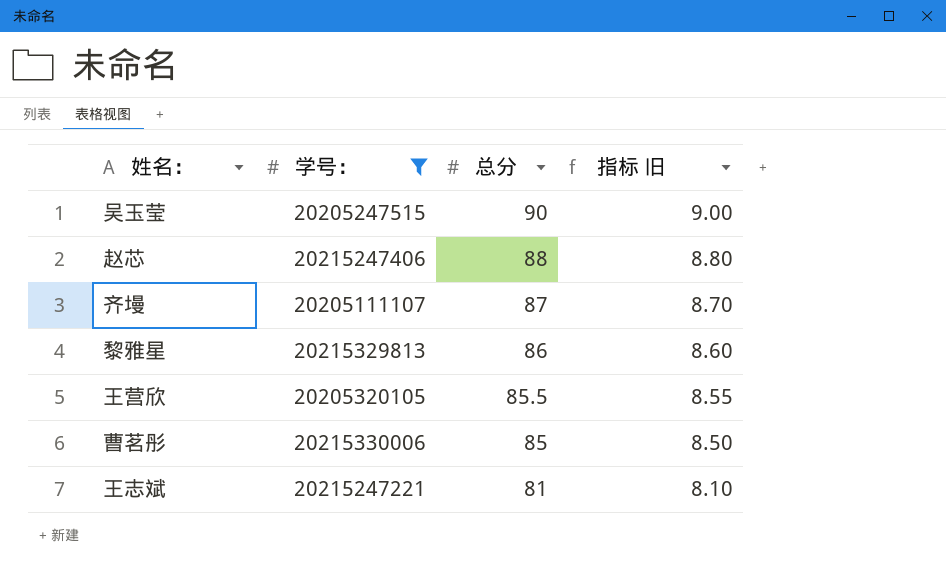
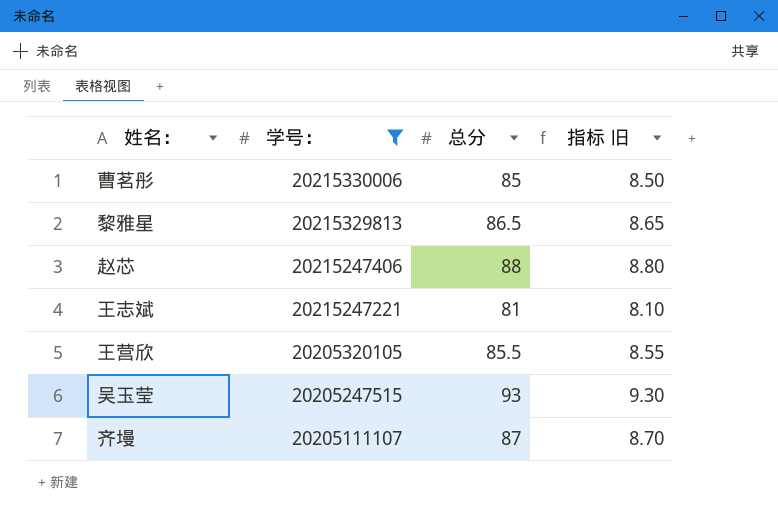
row order: 总分 descending -> 学号： descending
黎雅星 | 总分: 86 -> 86.5
黎雅星 | 指标 旧: 8.60 -> 8.65
吴玉莹 | 总分: 90 -> 93
吴玉莹 | 指标 旧: 9.00 -> 9.30

